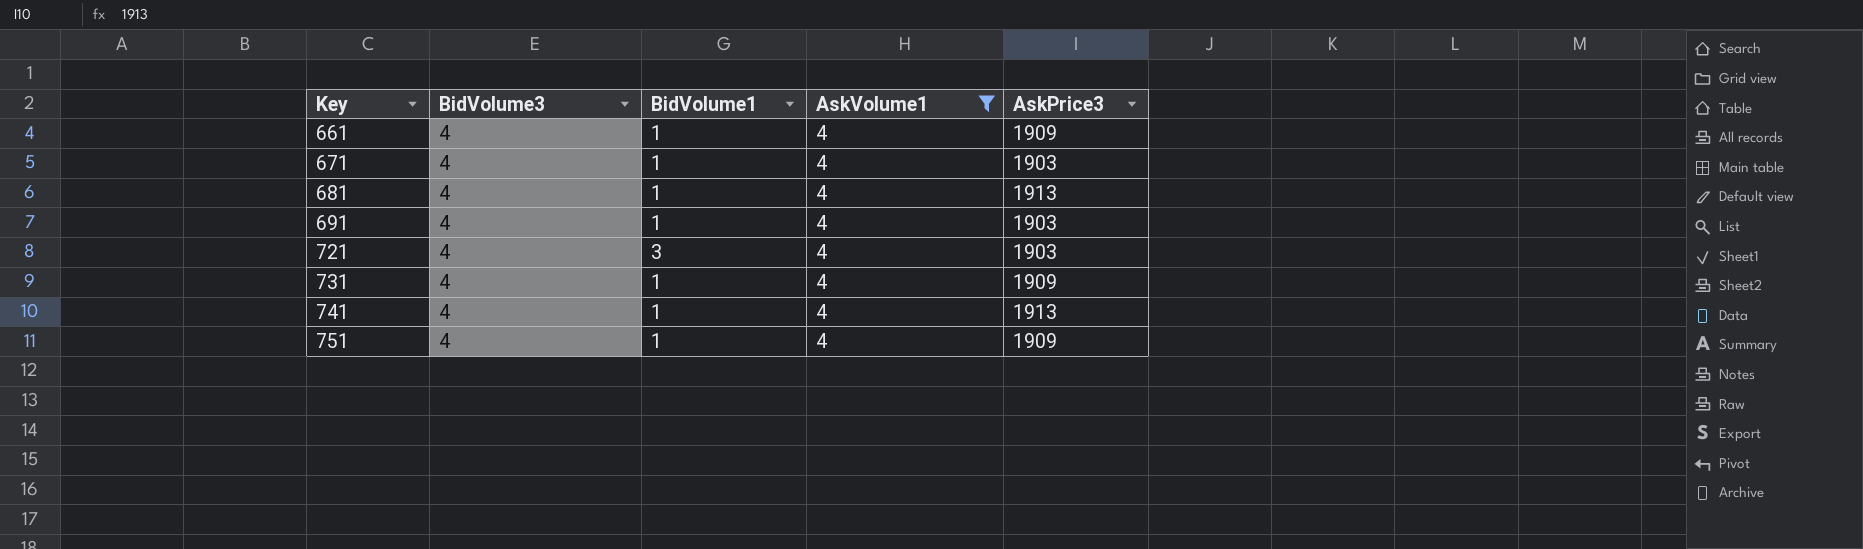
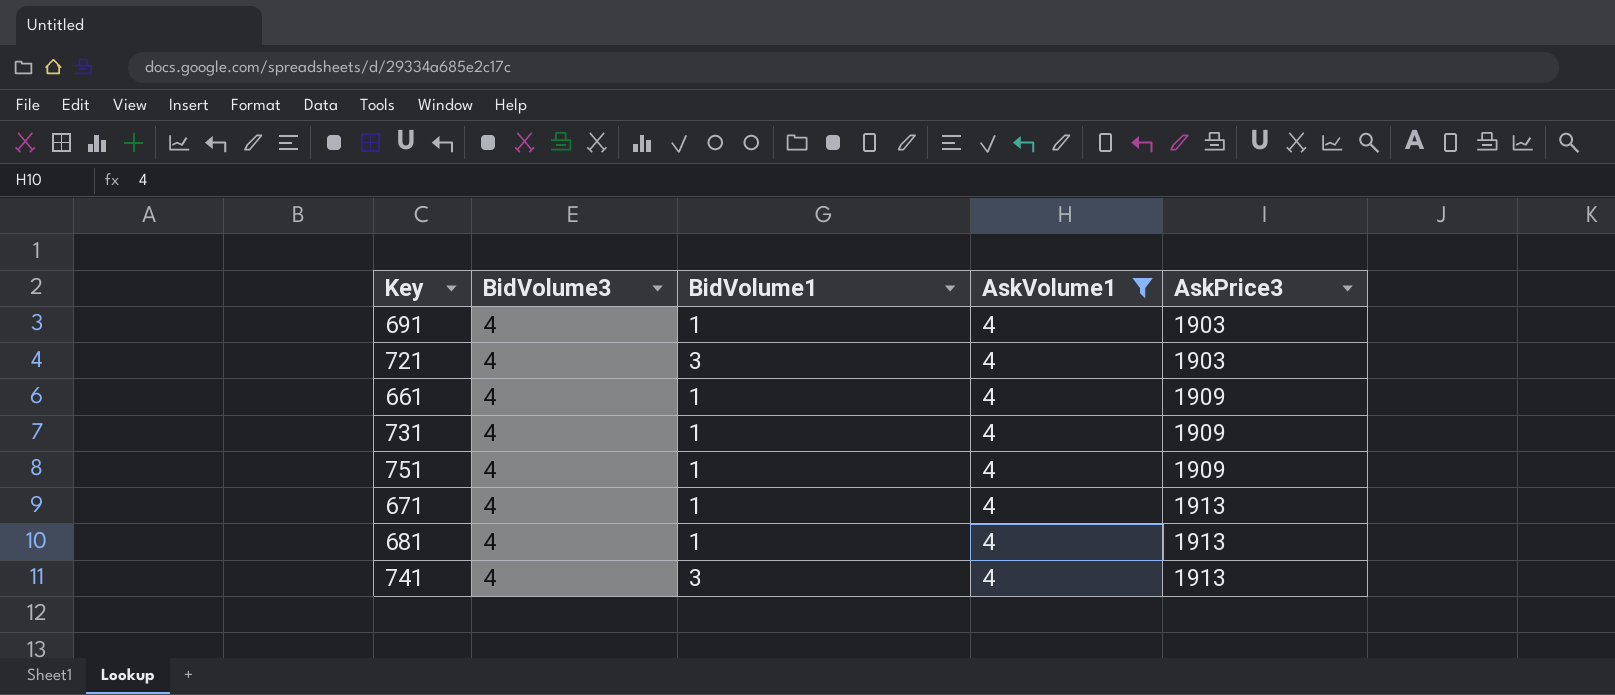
row order: Key ascending -> AskPrice3 ascending
671 | AskPrice3: 1903 -> 1913
741 | BidVolume1: 1 -> 3

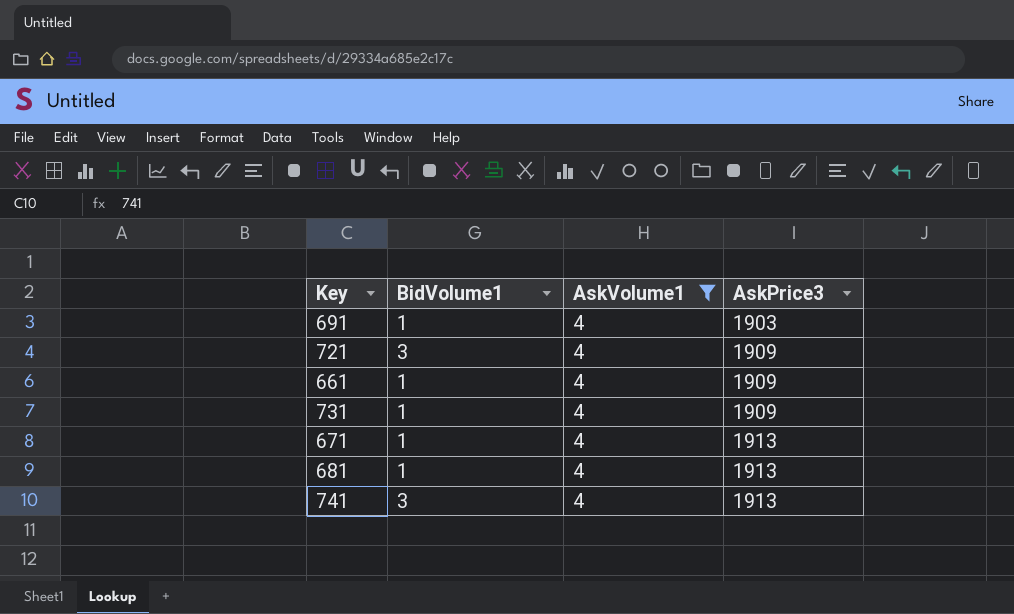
column BidVolume3 | position: 2 -> none
row 751: 4 | 1 | 4 | 1909 -> none
721 | AskPrice3: 1903 -> 1909

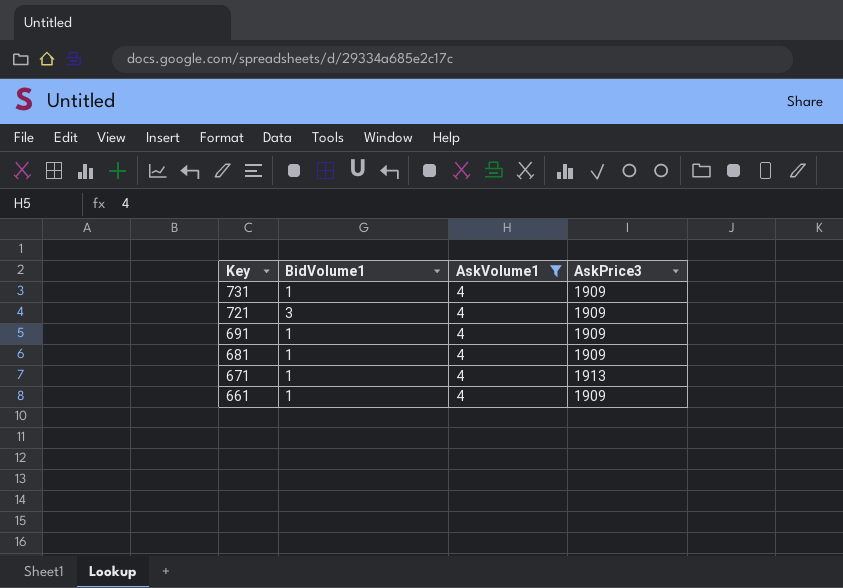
row order: AskPrice3 ascending -> Key descending
row 741: 3 | 4 | 1913 -> none
691 | AskPrice3: 1903 -> 1909
681 | AskPrice3: 1913 -> 1909

